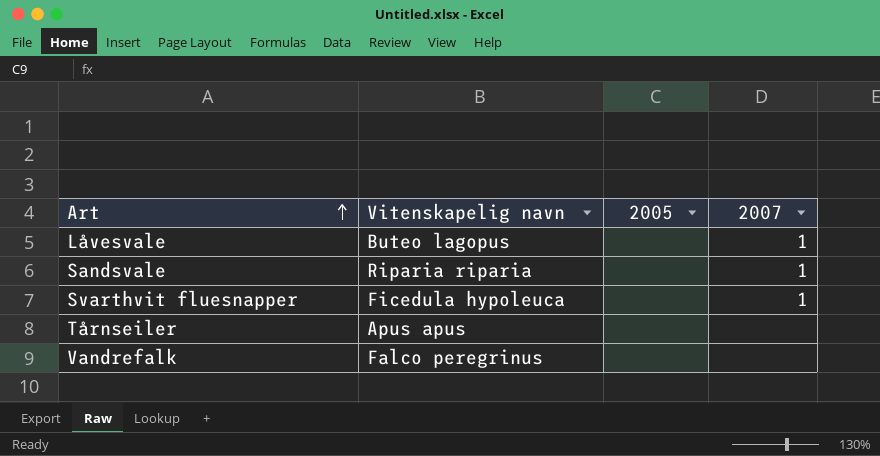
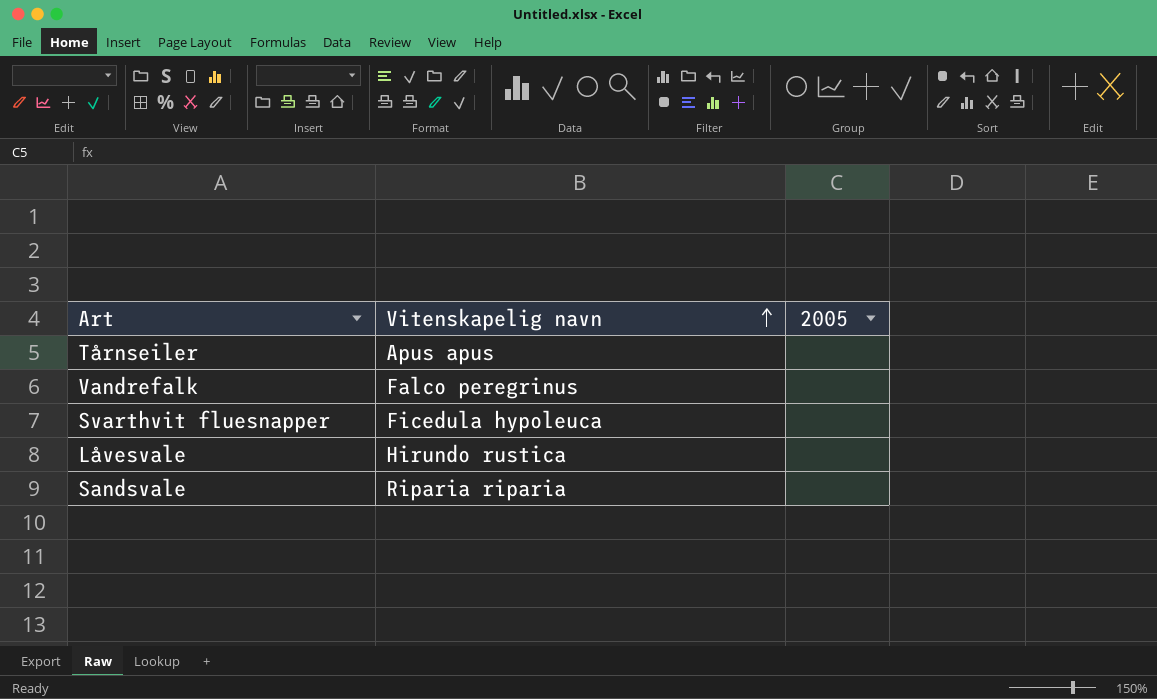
row order: Art ascending -> Vitenskapelig navn ascending
column 2007 | position: 4 -> none
Låvesvale | Vitenskapelig navn: Buteo lagopus -> Hirundo rustica

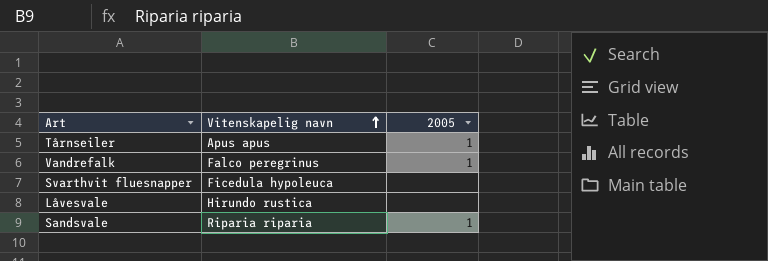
Tårnseiler | 2005: none -> 1
Vandrefalk | 2005: none -> 1
Sandsvale | 2005: none -> 1

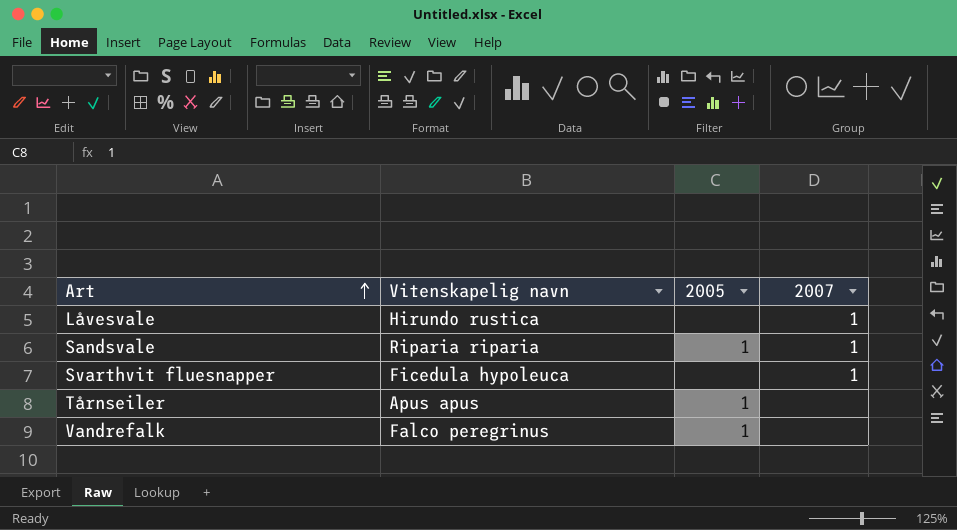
row order: Vitenskapelig navn ascending -> Art ascending
column 2007 | position: none -> 4

